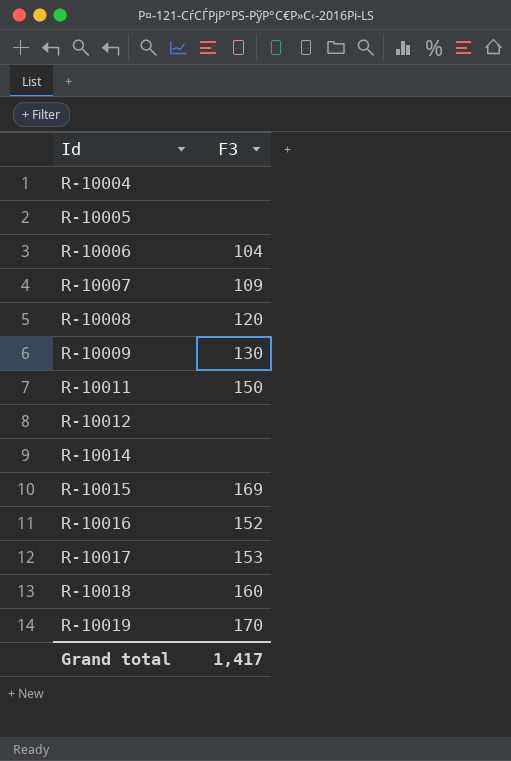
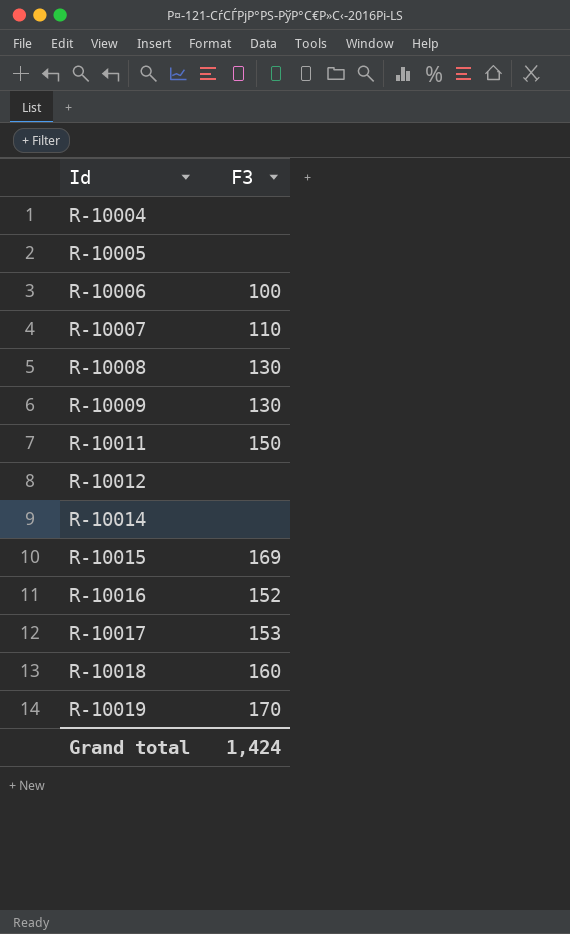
R-10006 | F3: 104 -> 100
R-10007 | F3: 109 -> 110
R-10008 | F3: 120 -> 130
Grand total | F3: 1,417 -> 1,424

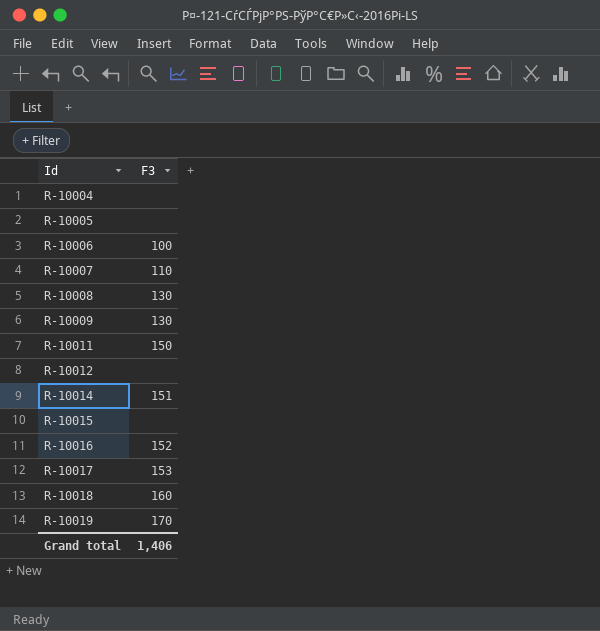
R-10014 | F3: none -> 151
R-10015 | F3: 169 -> none
Grand total | F3: 1,424 -> 1,406

